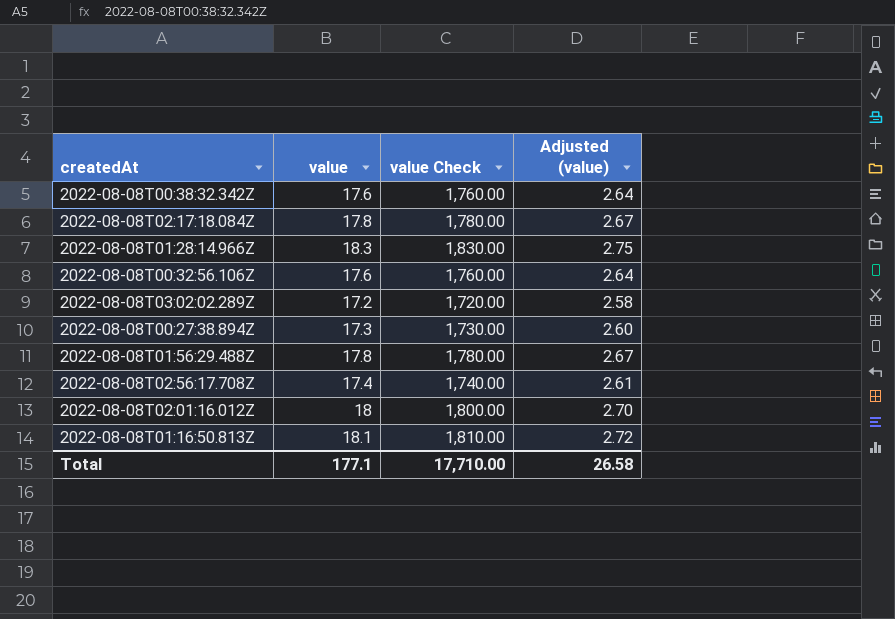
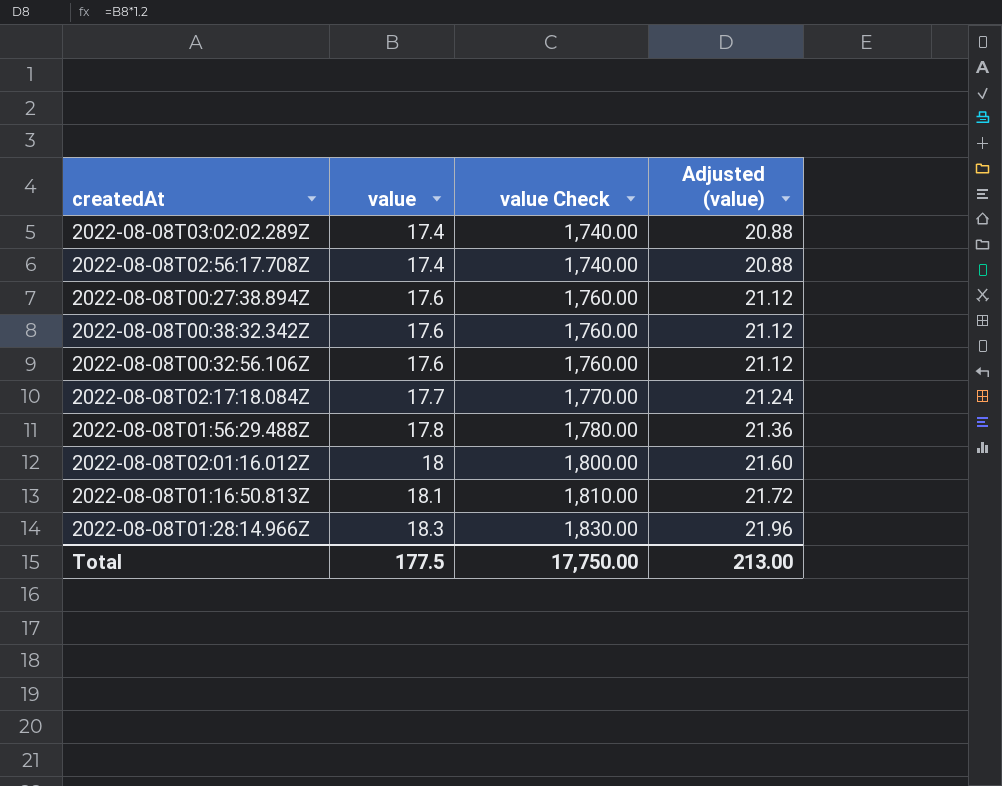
row order: none -> value ascending
column Adjusted (value) | formula: [value] * 0.15 -> [value] * 1.2
2022-08-08T03:02:02.289Z | value: 17.2 -> 17.4
2022-08-08T03:02:02.289Z | value Check: 1,720.00 -> 1,740.00
2022-08-08T00:27:38.894Z | value: 17.3 -> 17.6
2022-08-08T00:27:38.894Z | value Check: 1,730.00 -> 1,760.00
2022-08-08T02:17:18.084Z | value: 17.8 -> 17.7
2022-08-08T02:17:18.084Z | value Check: 1,780.00 -> 1,770.00
Total | value: 177.1 -> 177.5
Total | value Check: 17,710.00 -> 17,750.00
Total | Adjusted (value): 26.58 -> 213.00

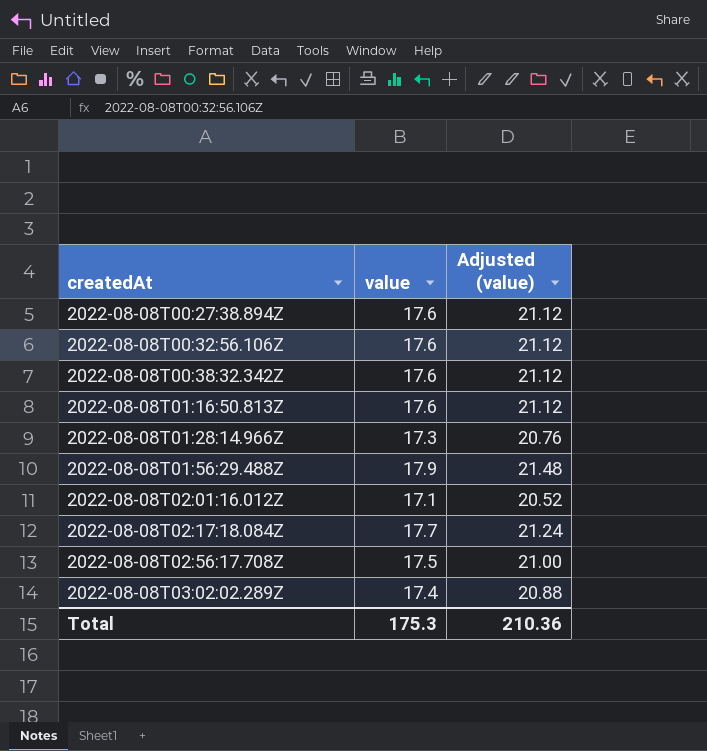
row order: value ascending -> createdAt ascending
column value Check | formula: [value] * 100 -> none
2022-08-08T01:16:50.813Z | value: 18.1 -> 17.6
2022-08-08T01:16:50.813Z | Adjusted (value): 21.72 -> 21.12
2022-08-08T01:28:14.966Z | value: 18.3 -> 17.3
2022-08-08T01:28:14.966Z | Adjusted (value): 21.96 -> 20.76
2022-08-08T01:56:29.488Z | value: 17.8 -> 17.9
2022-08-08T01:56:29.488Z | Adjusted (value): 21.36 -> 21.48
2022-08-08T02:01:16.012Z | value: 18 -> 17.1
2022-08-08T02:01:16.012Z | Adjusted (value): 21.60 -> 20.52
2022-08-08T02:56:17.708Z | value: 17.4 -> 17.5
2022-08-08T02:56:17.708Z | Adjusted (value): 20.88 -> 21.00
Total | value: 177.5 -> 175.3
Total | Adjusted (value): 213.00 -> 210.36

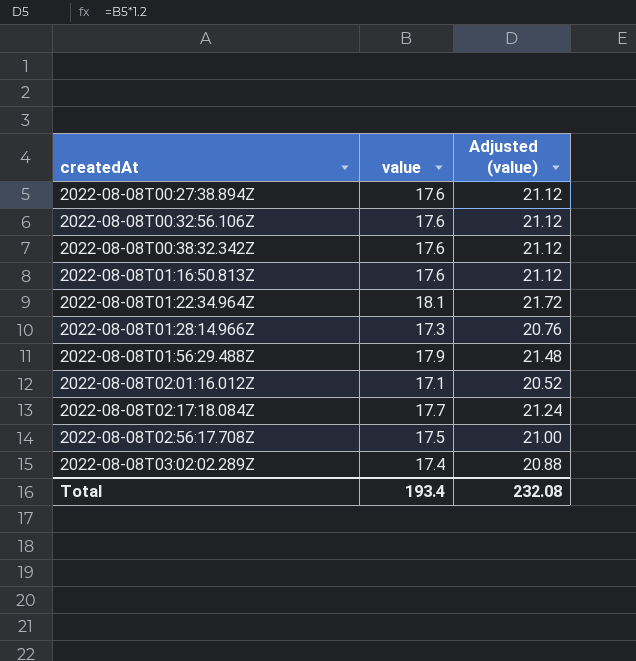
row 2022-08-08T01:22:34.964Z: none -> 18.1 | 21.72
Total | value: 175.3 -> 193.4
Total | Adjusted (value): 210.36 -> 232.08

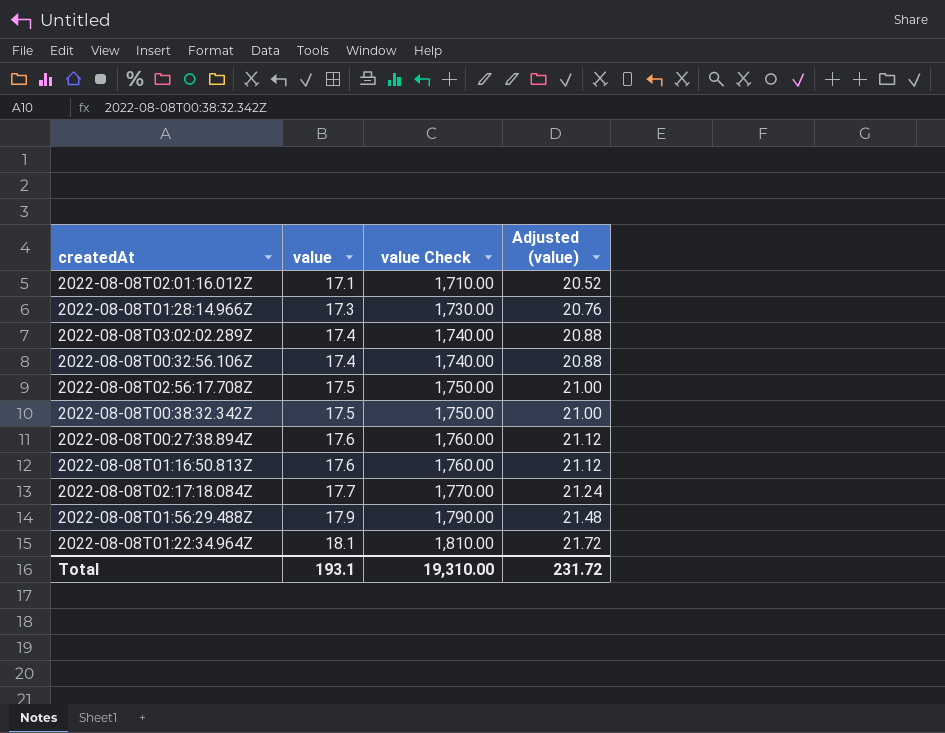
row order: createdAt ascending -> value ascending
column value Check | formula: none -> [value] * 100
2022-08-08T00:32:56.106Z | value: 17.6 -> 17.4
2022-08-08T00:32:56.106Z | Adjusted (value): 21.12 -> 20.88
2022-08-08T00:38:32.342Z | value: 17.6 -> 17.5
2022-08-08T00:38:32.342Z | Adjusted (value): 21.12 -> 21.00
Total | value: 193.4 -> 193.1
Total | Adjusted (value): 232.08 -> 231.72

